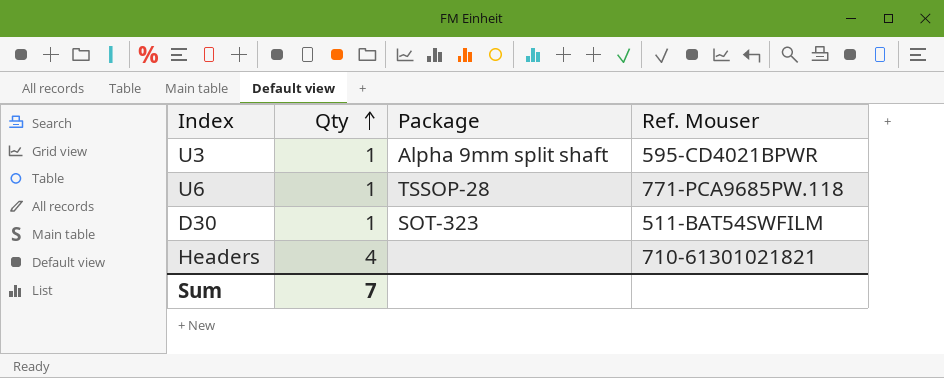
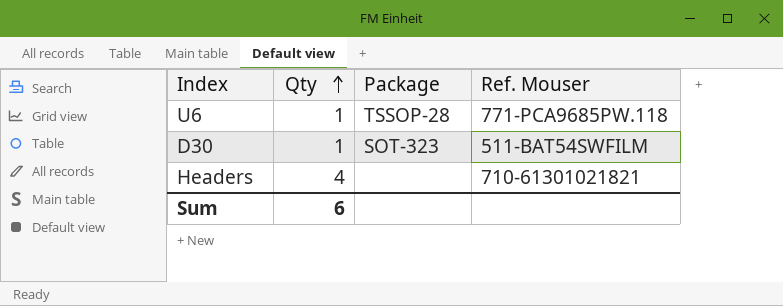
row U3: 1 | Alpha 9mm split shaft | 595-CD4021BPWR -> none
Sum | Qty: 7 -> 6

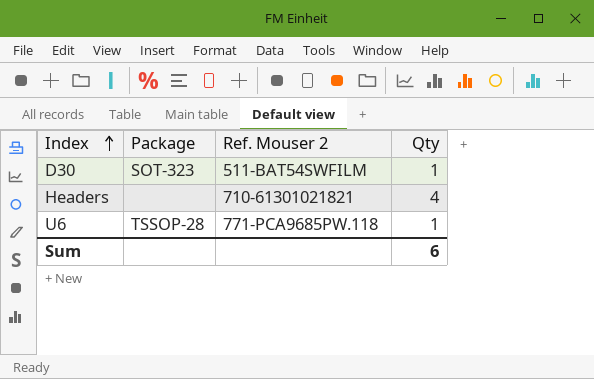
row order: Qty ascending -> Index ascending
column name: Ref. Mouser -> Ref. Mouser 2
column Qty | position: 2 -> 4

